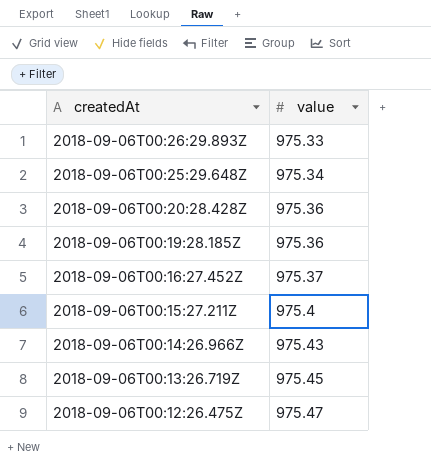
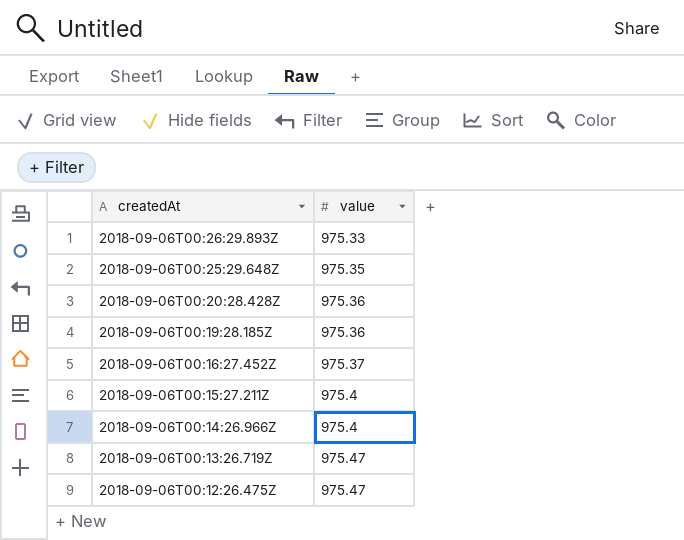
2018-09-06T00:25:29.648Z | value: 975.34 -> 975.35
2018-09-06T00:14:26.966Z | value: 975.43 -> 975.4
2018-09-06T00:13:26.719Z | value: 975.45 -> 975.47

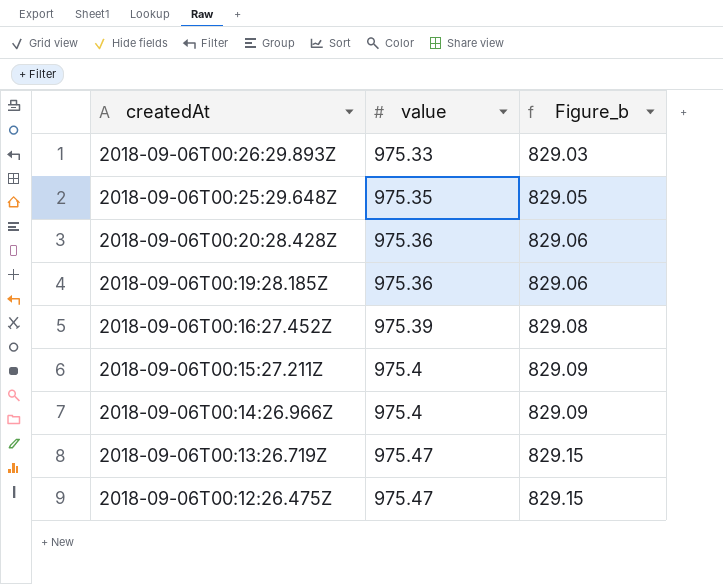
column Figure_b | formula: none -> [value] * 0.85
2018-09-06T00:16:27.452Z | value: 975.37 -> 975.39

